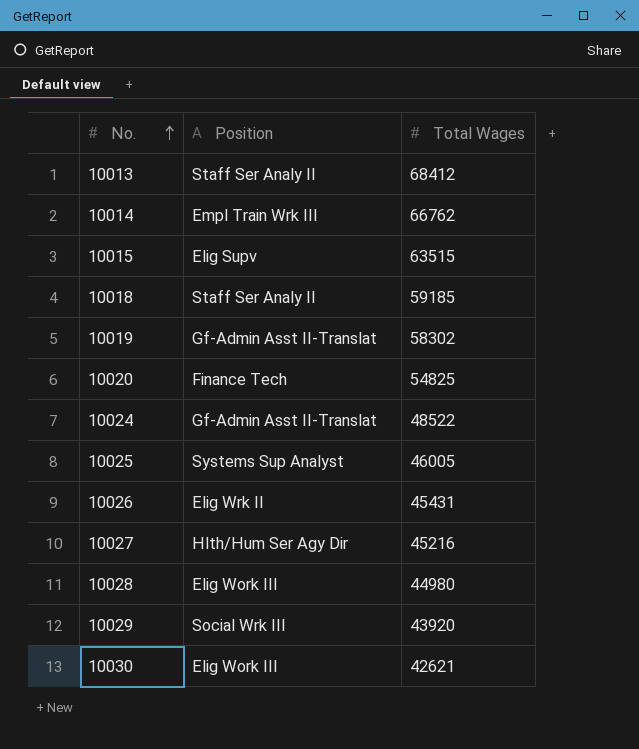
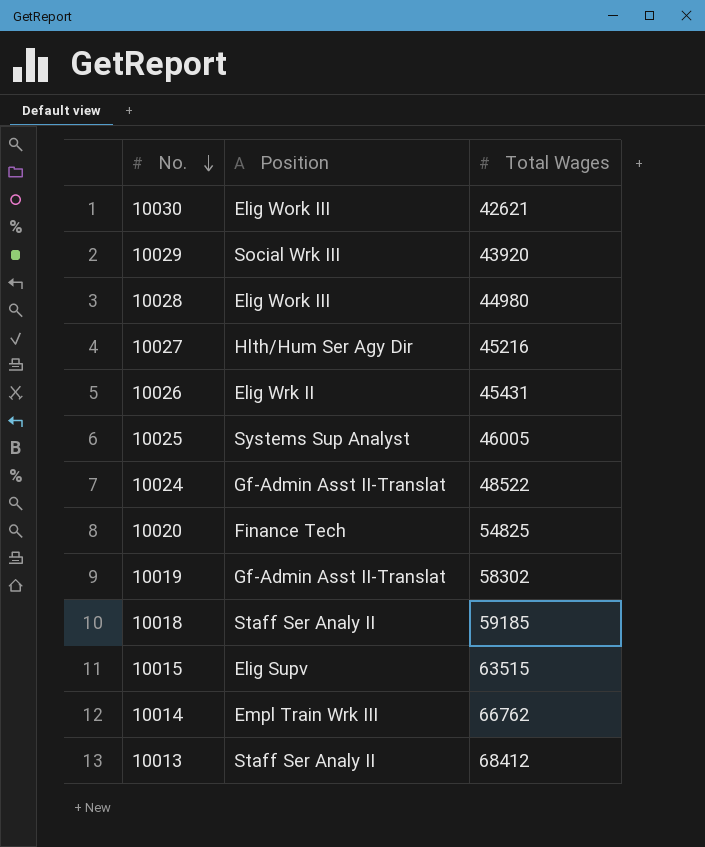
row order: No. ascending -> No. descending

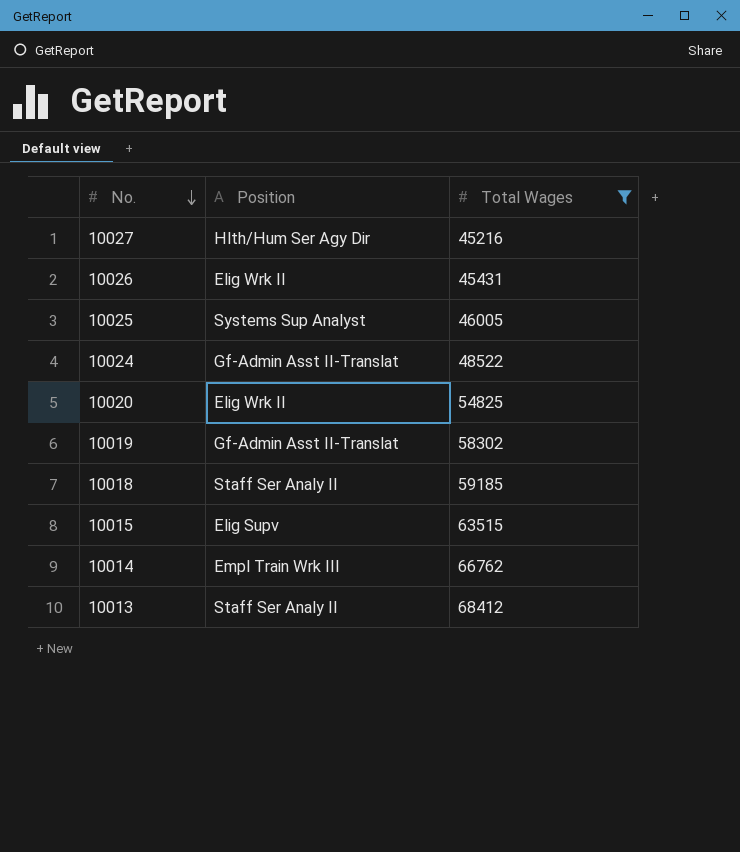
filter: none -> Total Wages >= 45216
10020 | Position: Finance Tech -> Elig Wrk II

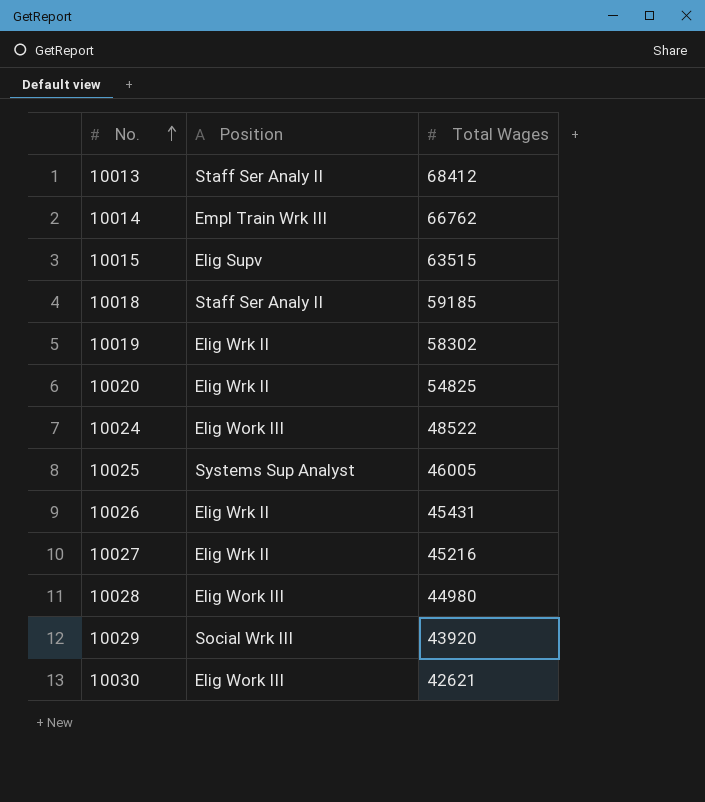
filter: Total Wages >= 45216 -> none
row order: No. descending -> No. ascending
10019 | Position: Gf-Admin Asst II-Translat -> Elig Wrk II
10024 | Position: Gf-Admin Asst II-Translat -> Elig Work III
10027 | Position: Hlth/Hum Ser Agy Dir -> Elig Wrk II

